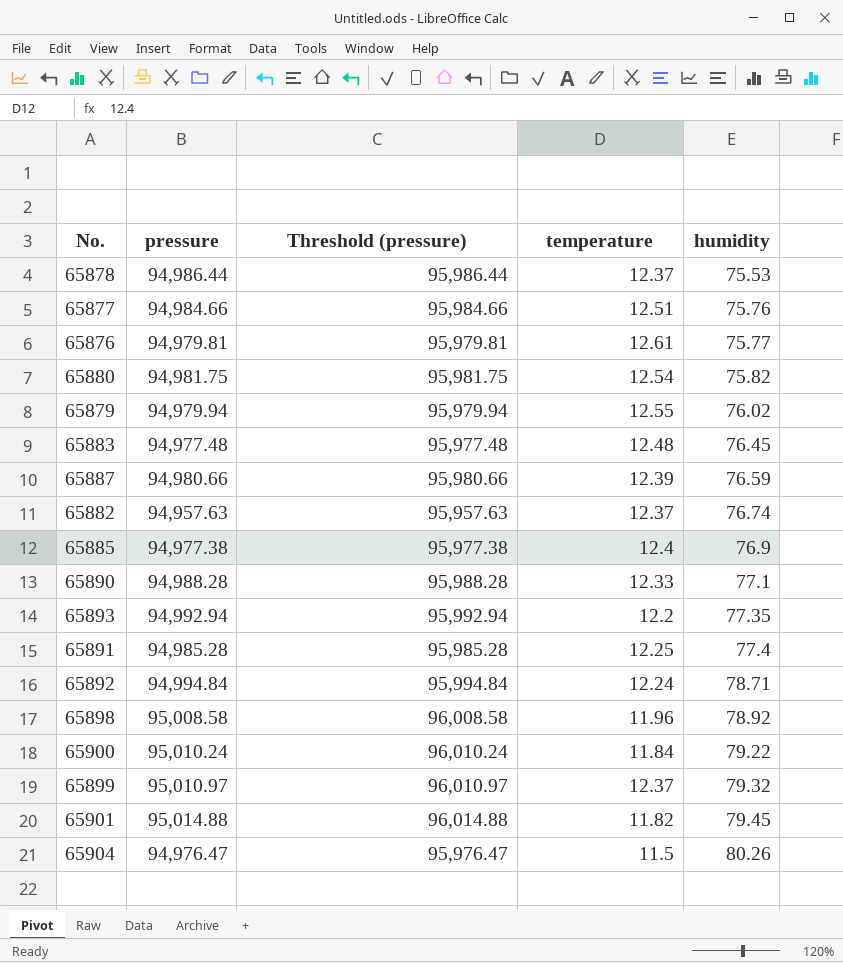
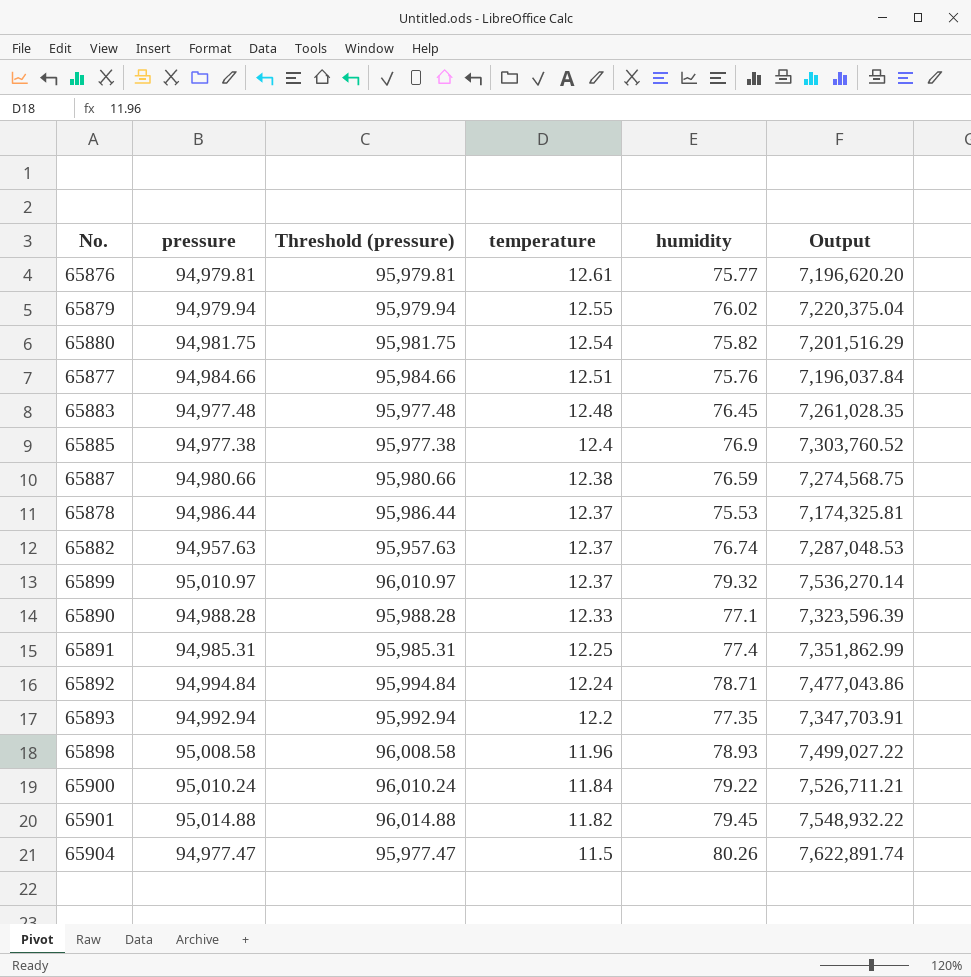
row order: humidity ascending -> temperature descending
column Output | formula: none -> [pressure] * [humidity]
65887 | temperature: 12.39 -> 12.38
65891 | pressure: 94,985.28 -> 94,985.31
65891 | Threshold (pressure): 95,985.28 -> 95,985.31
65898 | humidity: 78.92 -> 78.93
65904 | pressure: 94,976.47 -> 94,977.47
65904 | Threshold (pressure): 95,976.47 -> 95,977.47

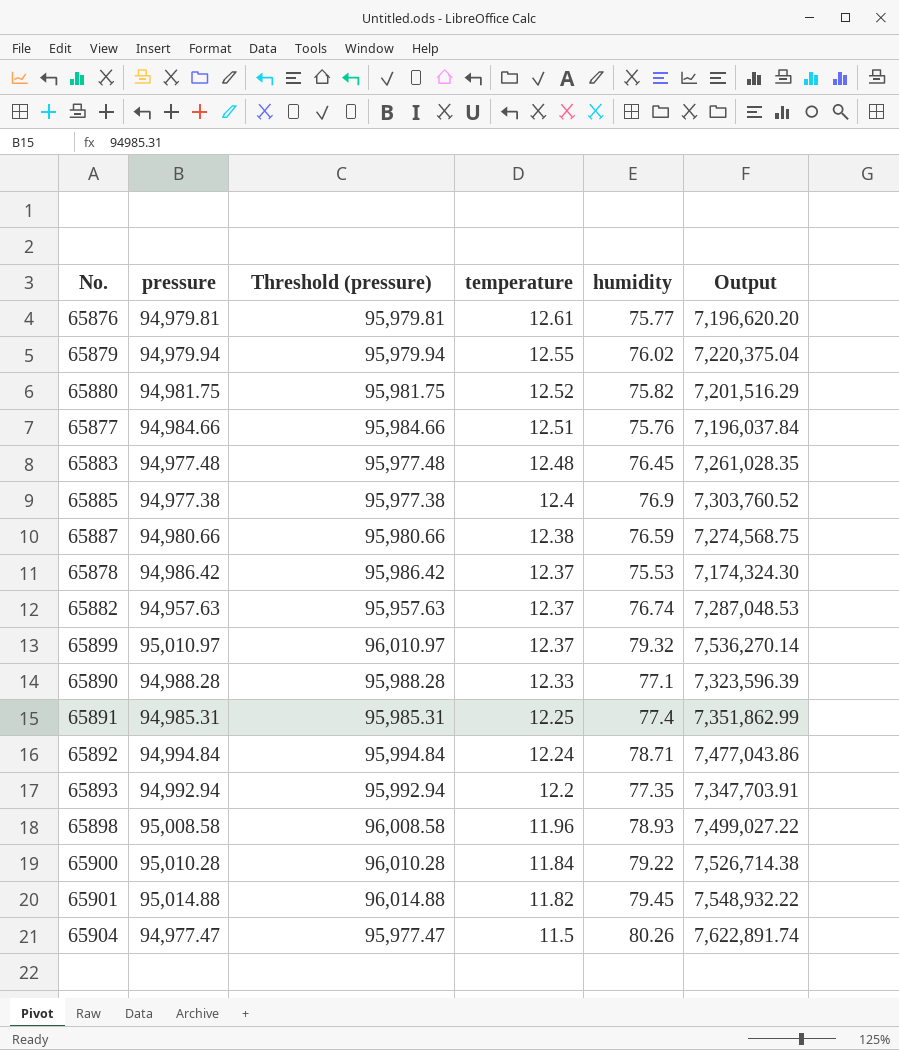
65880 | temperature: 12.54 -> 12.52
65878 | pressure: 94,986.44 -> 94,986.42
65878 | Threshold (pressure): 95,986.44 -> 95,986.42
65878 | Output: 7,174,325.81 -> 7,174,324.30
65900 | pressure: 95,010.24 -> 95,010.28
65900 | Threshold (pressure): 96,010.24 -> 96,010.28
65900 | Output: 7,526,711.21 -> 7,526,714.38

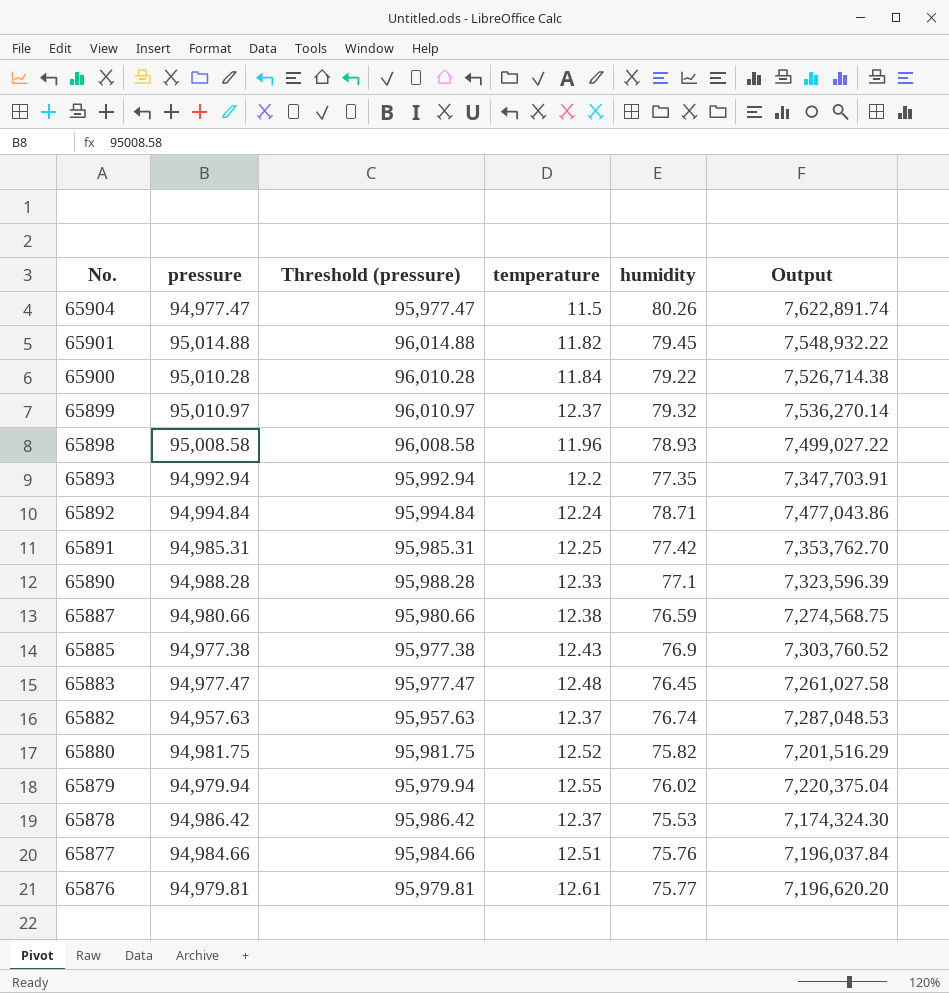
row order: temperature descending -> No. descending
65891 | humidity: 77.4 -> 77.42
65891 | Output: 7,351,862.99 -> 7,353,762.70
65885 | temperature: 12.4 -> 12.43
65883 | pressure: 94,977.48 -> 94,977.47
65883 | Threshold (pressure): 95,977.48 -> 95,977.47
65883 | Output: 7,261,028.35 -> 7,261,027.58

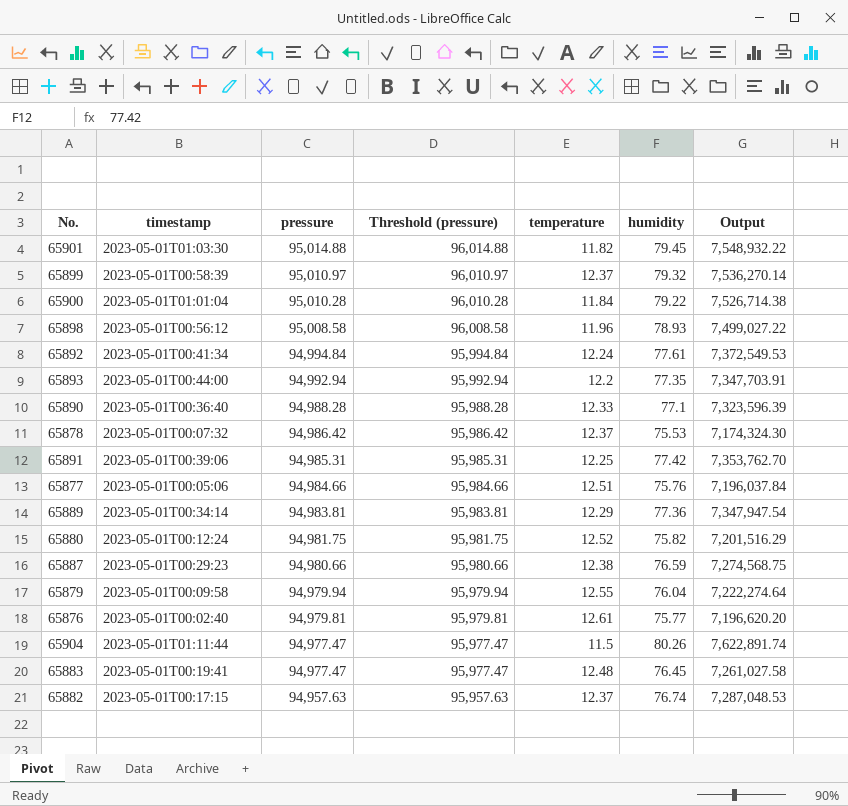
row order: No. descending -> pressure descending
column timestamp | position: none -> 2
row 65885: 94,977.38 | 95,977.38 | 12.43 | 76.9 | 7,303,760.52 -> none
65892 | humidity: 78.71 -> 77.61
65892 | Output: 7,477,043.86 -> 7,372,549.53
row 65889: none -> 2023-05-01T00:34:14 | 94,983.81 | 95,983.81 | 12.29 | 77.36 | 7,347,947.54
65879 | humidity: 76.02 -> 76.04
65879 | Output: 7,220,375.04 -> 7,222,274.64

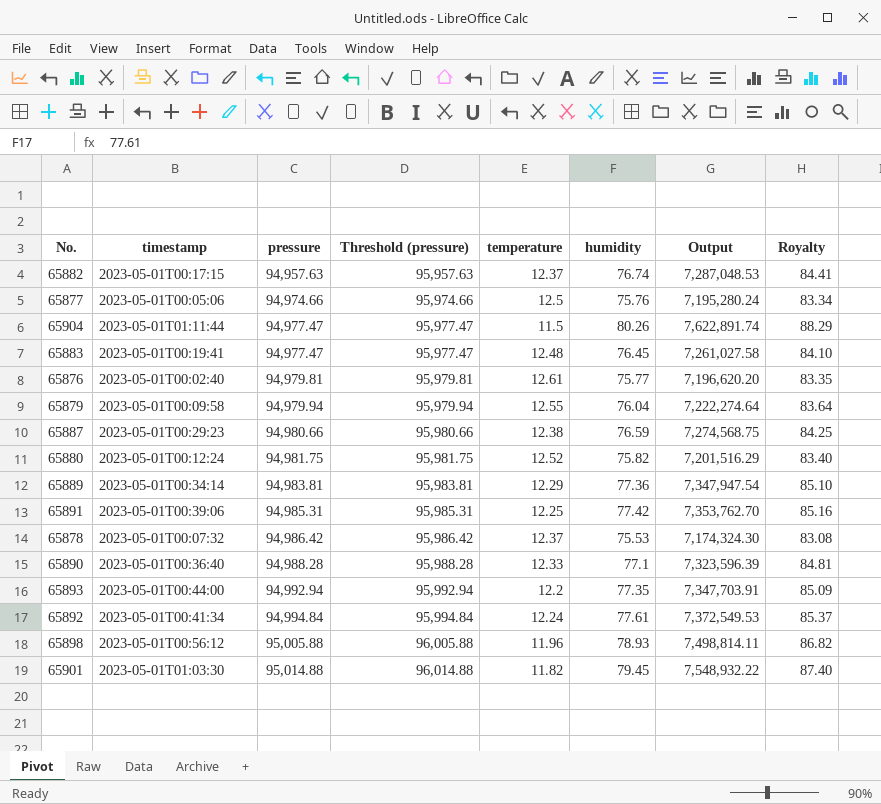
row order: pressure descending -> pressure ascending
column Royalty | formula: none -> [humidity] * 1.1
row 65899: 2023-05-01T00:58:39 | 95,010.97 | 96,010.97 | 12.37 | 79.32 | 7,536,270.14 -> none
row 65900: 2023-05-01T01:01:04 | 95,010.28 | 96,010.28 | 11.84 | 79.22 | 7,526,714.38 -> none
65877 | pressure: 94,984.66 -> 94,974.66
65877 | Threshold (pressure): 95,984.66 -> 95,974.66
65877 | temperature: 12.51 -> 12.5
65877 | Output: 7,196,037.84 -> 7,195,280.24
65898 | pressure: 95,008.58 -> 95,005.88
65898 | Threshold (pressure): 96,008.58 -> 96,005.88
65898 | Output: 7,499,027.22 -> 7,498,814.11

